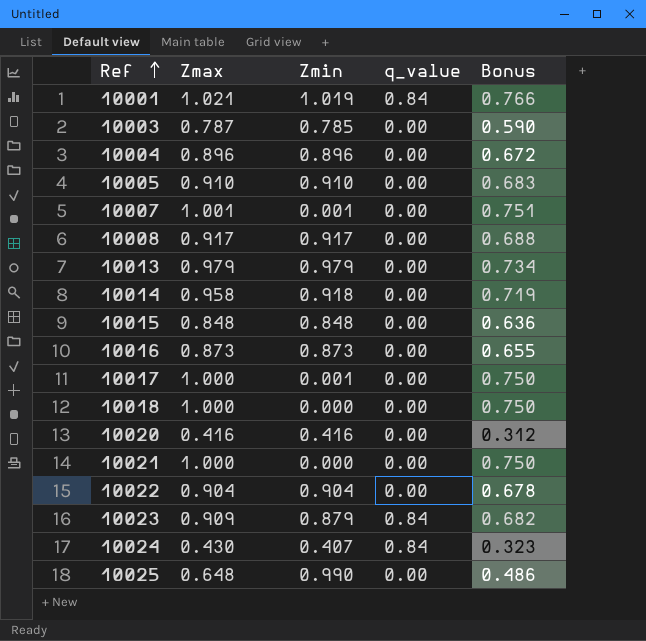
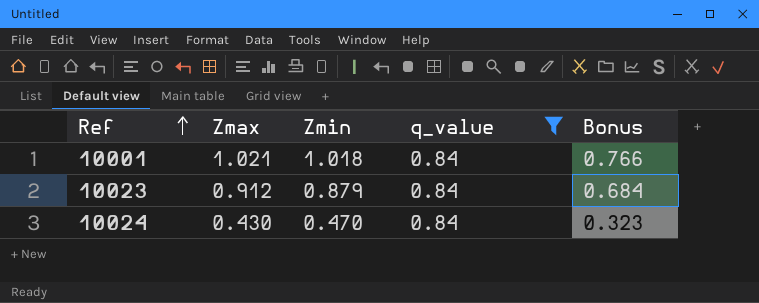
filter: none -> q_value = 0.84
10001 | Zmin: 1.019 -> 1.018
10023 | Zmax: 0.909 -> 0.912
10023 | Bonus: 0.682 -> 0.684
10024 | Zmin: 0.407 -> 0.470

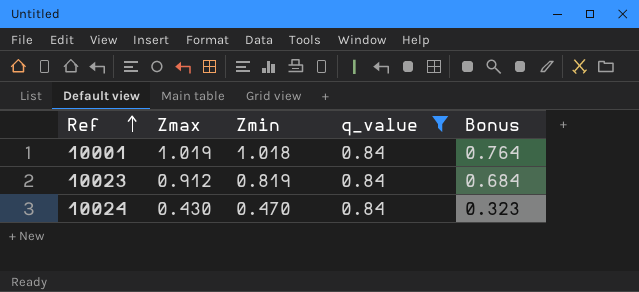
10001 | Zmax: 1.021 -> 1.019
10001 | Bonus: 0.766 -> 0.764
10023 | Zmin: 0.879 -> 0.819

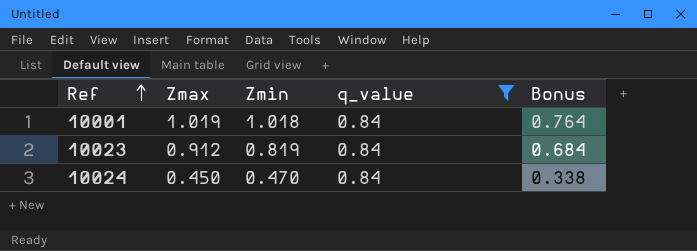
10024 | Zmax: 0.430 -> 0.450
10024 | Bonus: 0.323 -> 0.338

